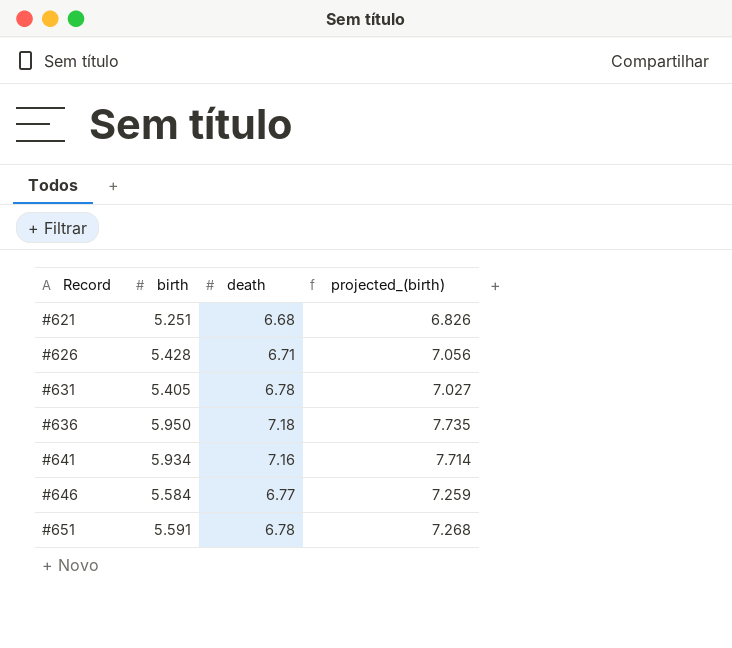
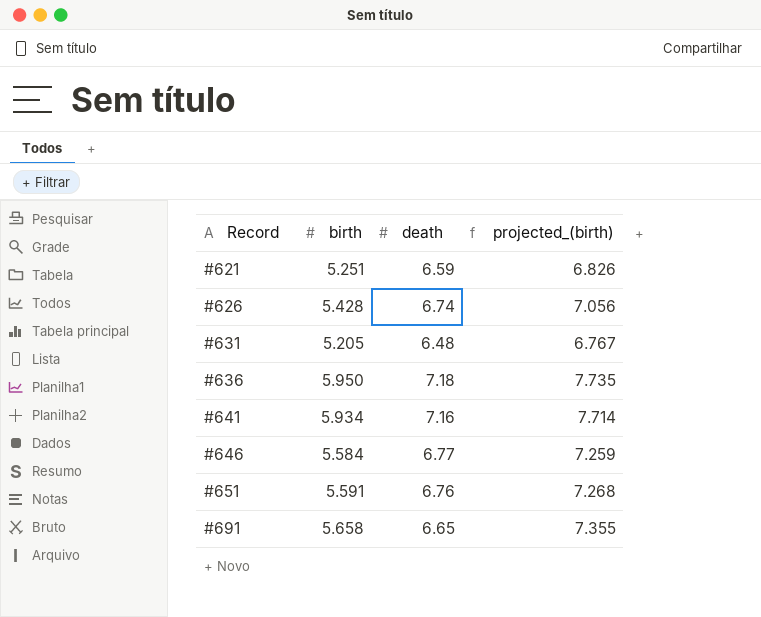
#621 | death: 6.68 -> 6.59
#626 | death: 6.71 -> 6.74
#631 | birth: 5.405 -> 5.205
#631 | death: 6.78 -> 6.48
#631 | projected_(birth): 7.027 -> 6.767
#651 | death: 6.78 -> 6.76
row #691: none -> 5.658 | 6.65 | 7.355

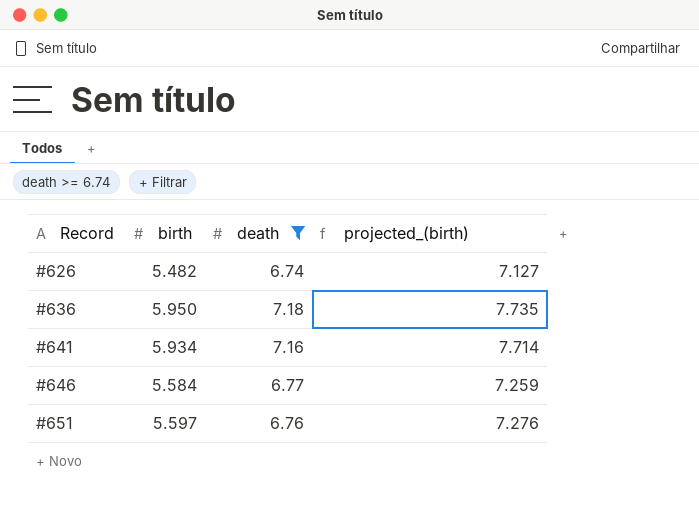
filter: none -> death >= 6.74
#626 | birth: 5.428 -> 5.482
#626 | projected_(birth): 7.056 -> 7.127
#651 | birth: 5.591 -> 5.597
#651 | projected_(birth): 7.268 -> 7.276

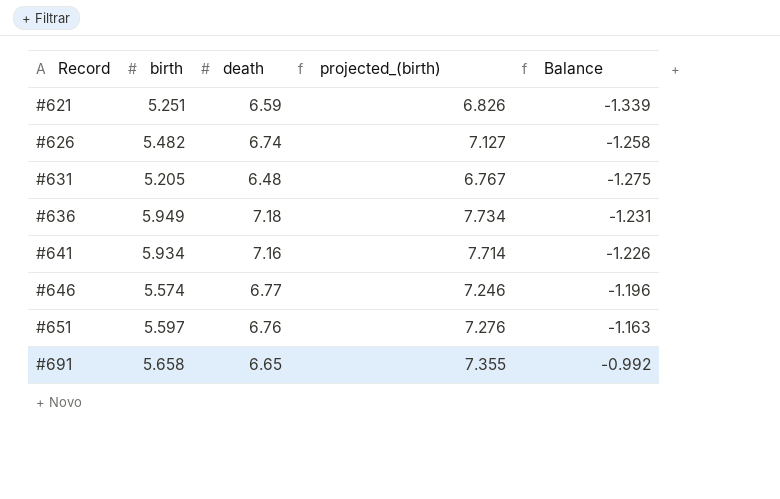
filter: death >= 6.74 -> none
column Balance | formula: none -> [birth] - [death]
#636 | birth: 5.950 -> 5.949
#636 | projected_(birth): 7.735 -> 7.734
#646 | birth: 5.584 -> 5.574
#646 | projected_(birth): 7.259 -> 7.246

